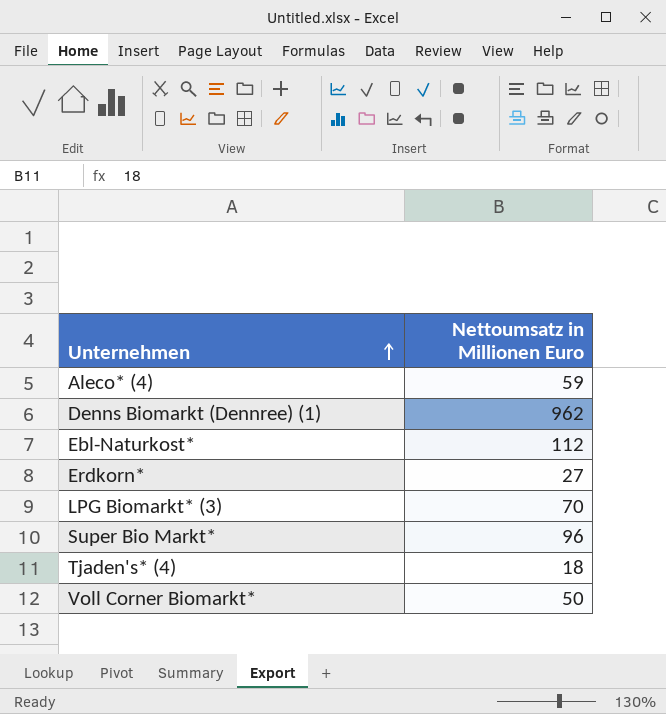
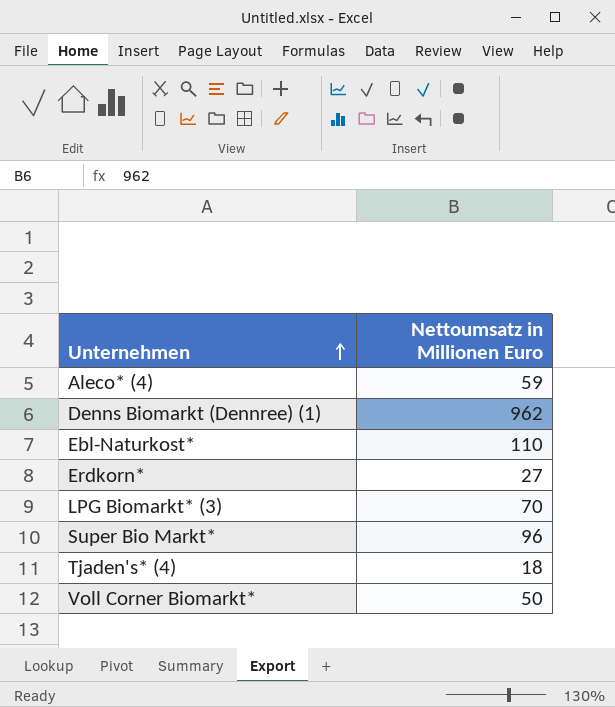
Ebl-Naturkost* | Nettoumsatz in Millionen Euro: 112 -> 110

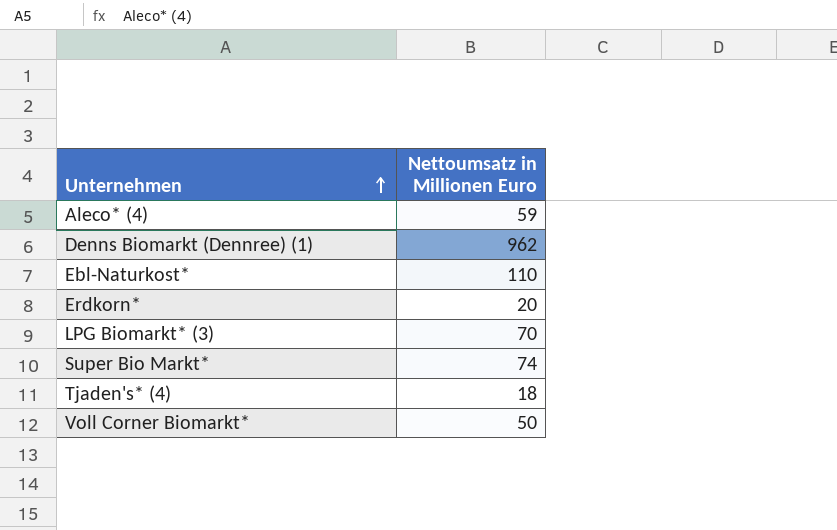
Erdkorn* | Nettoumsatz in Millionen Euro: 27 -> 20
Super Bio Markt* | Nettoumsatz in Millionen Euro: 96 -> 74

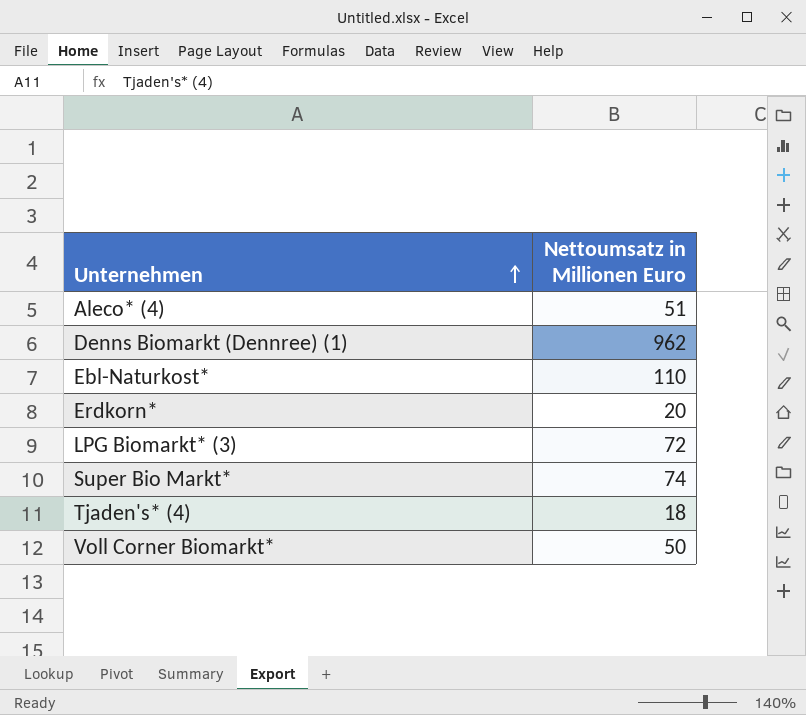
Aleco* (4) | Nettoumsatz in Millionen Euro: 59 -> 51
LPG Biomarkt* (3) | Nettoumsatz in Millionen Euro: 70 -> 72

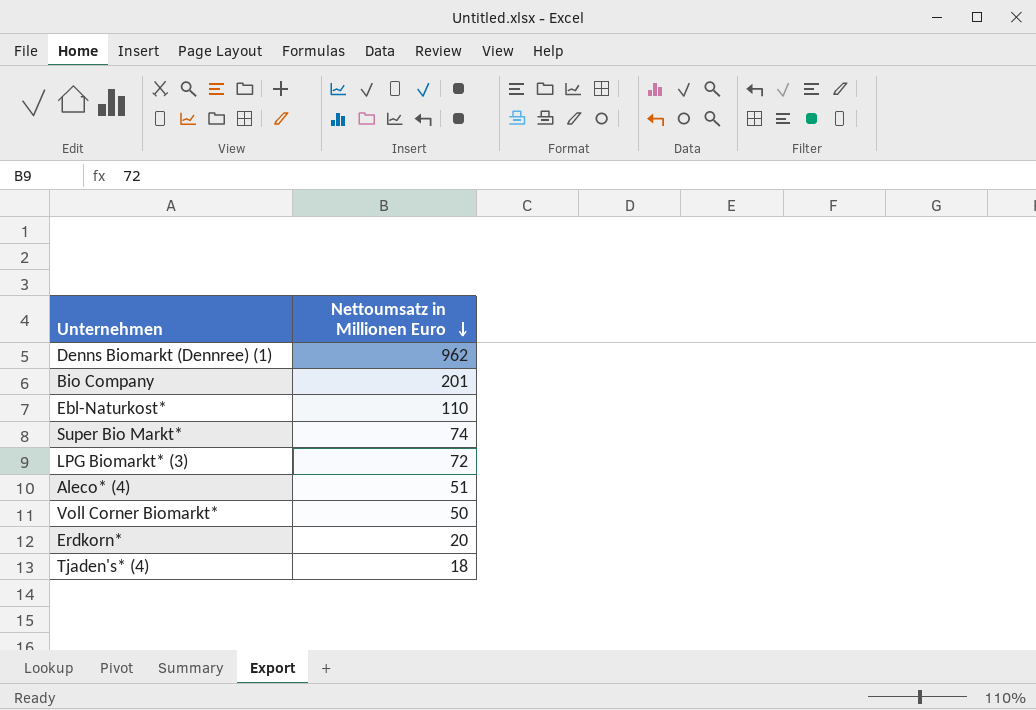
row order: Unternehmen ascending -> Nettoumsatz in Millionen Euro descending
row Bio Company: none -> 201

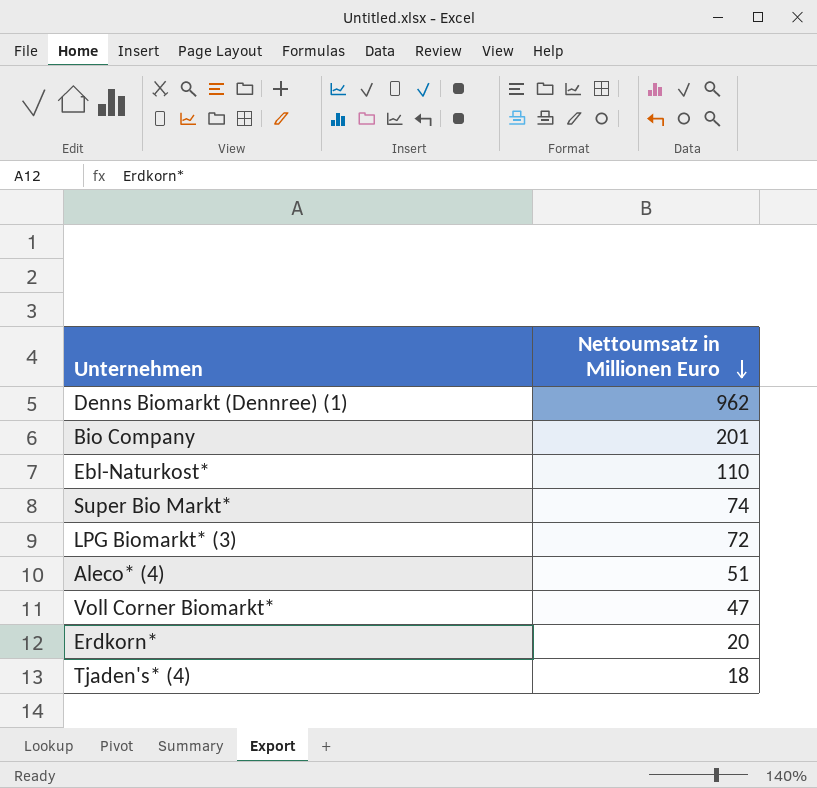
Voll Corner Biomarkt* | Nettoumsatz in Millionen Euro: 50 -> 47

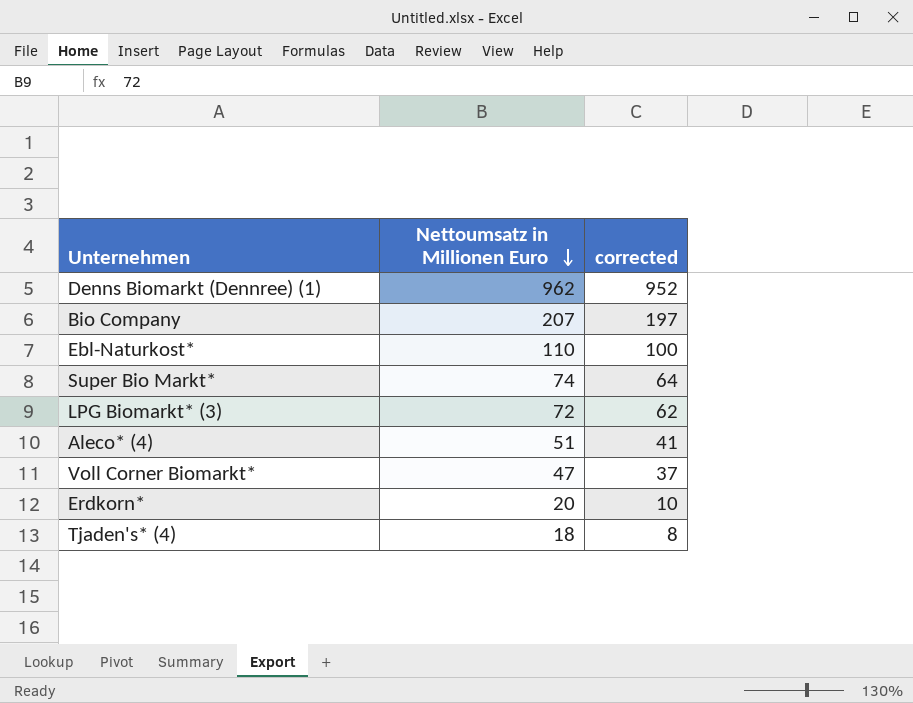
column corrected | formula: none -> [Nettoumsatz in Millionen Euro] - 10
Bio Company | Nettoumsatz in Millionen Euro: 201 -> 207

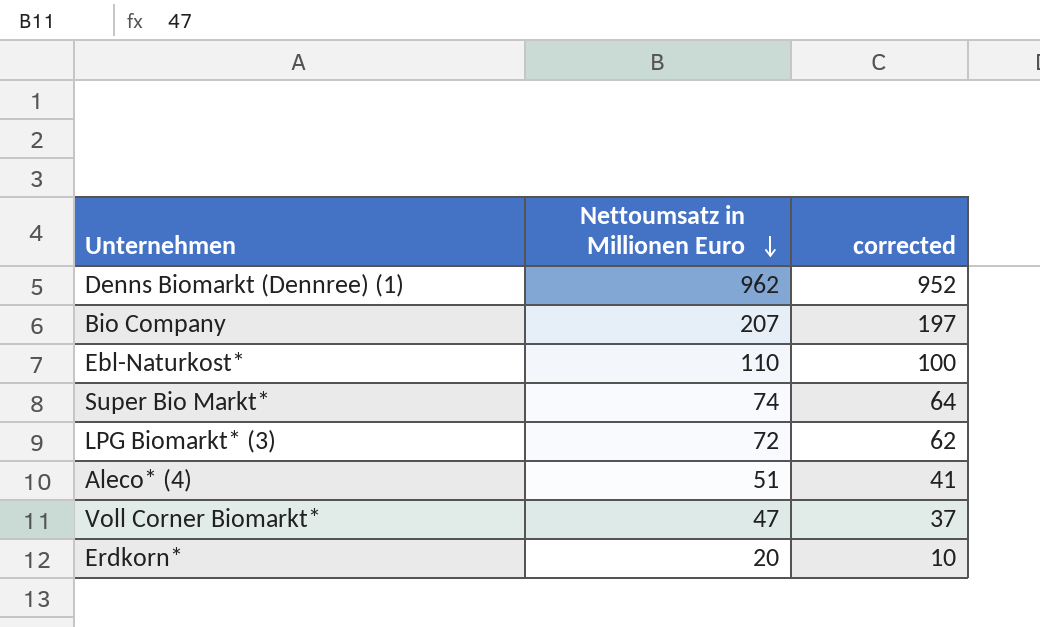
row Tjaden's* (4): 18 | 8 -> none

